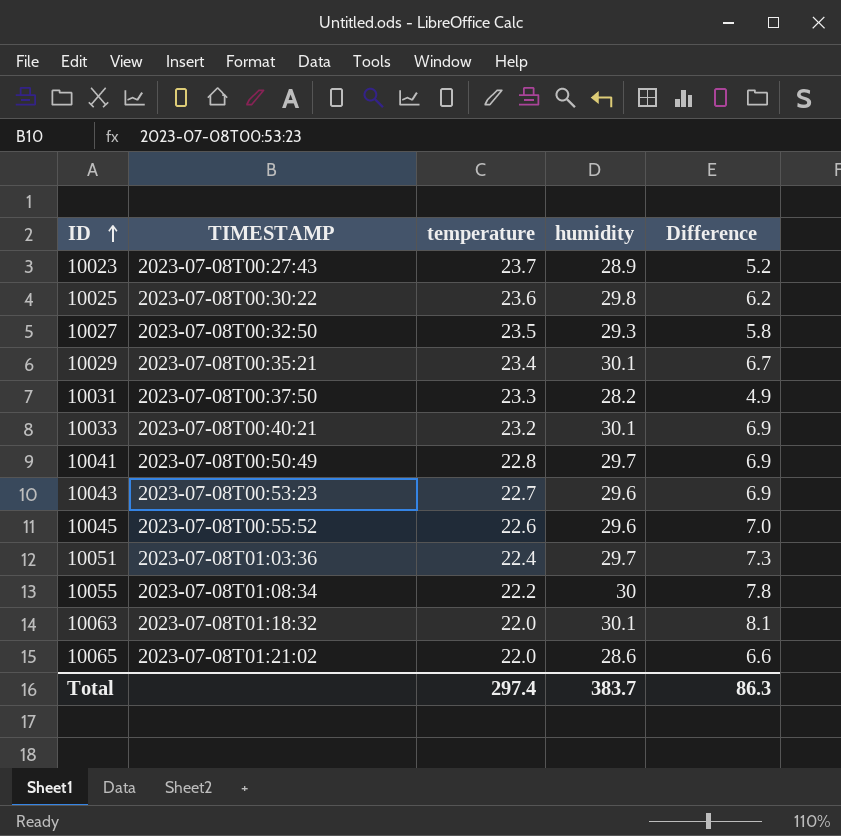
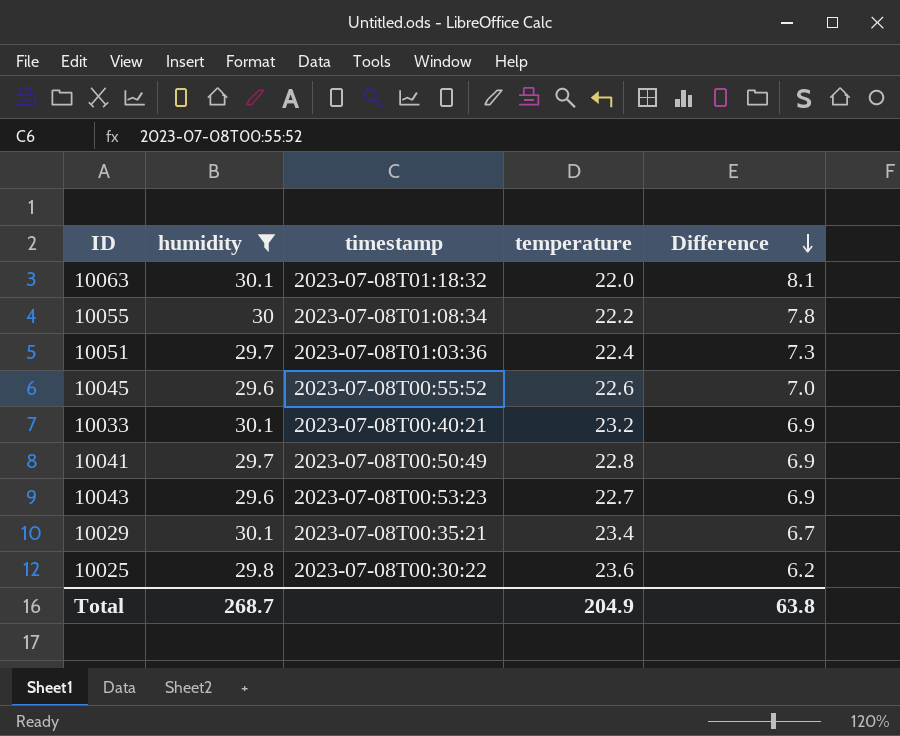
filter: none -> humidity >= 29.6
row order: ID ascending -> Difference descending
column humidity | position: 4 -> 2
column name: TIMESTAMP -> timestamp
Total | humidity: 383.7 -> 268.7
Total | temperature: 297.4 -> 204.9
Total | Difference: 86.3 -> 63.8

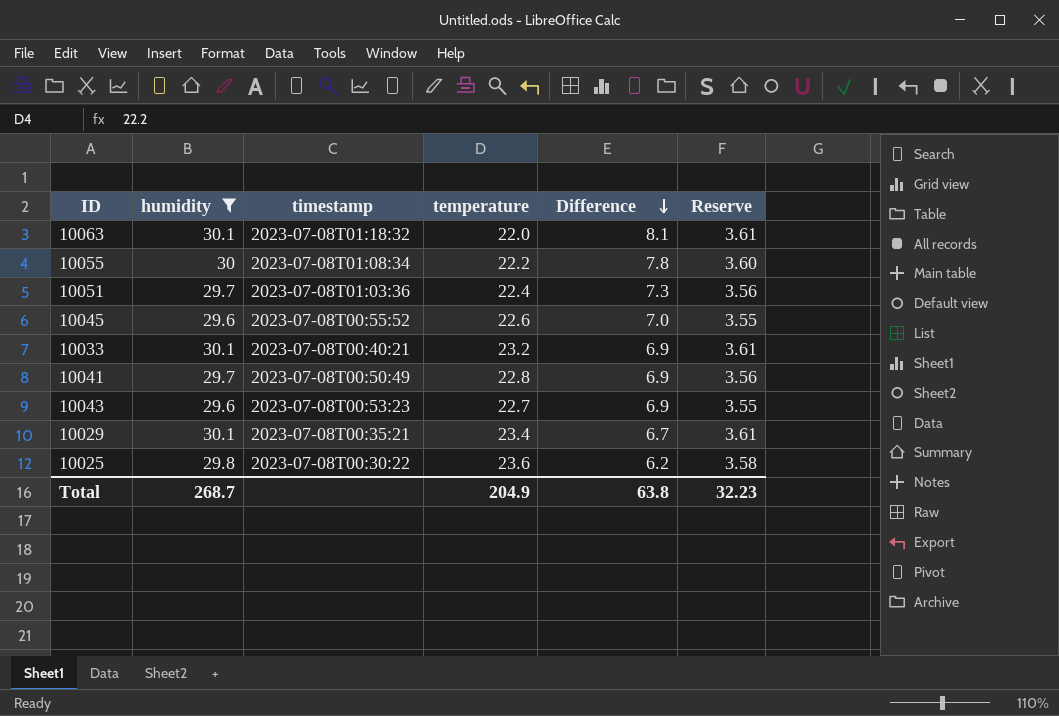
column Reserve | formula: none -> [humidity] * 0.12

